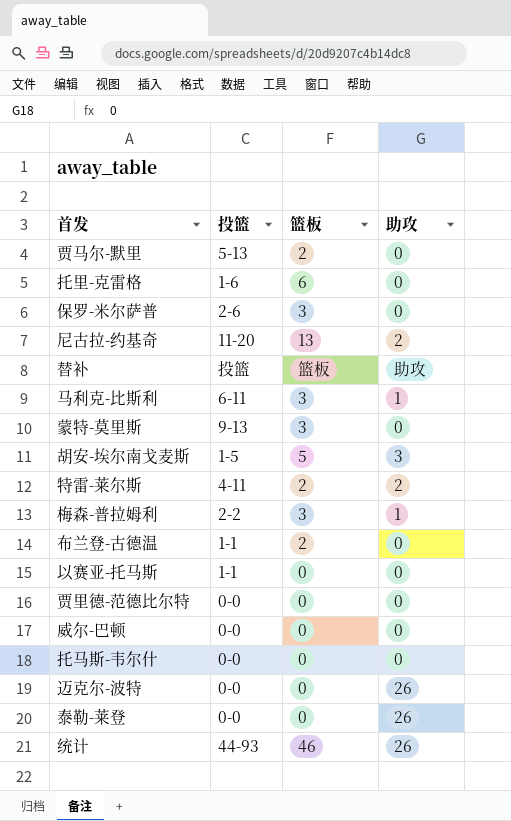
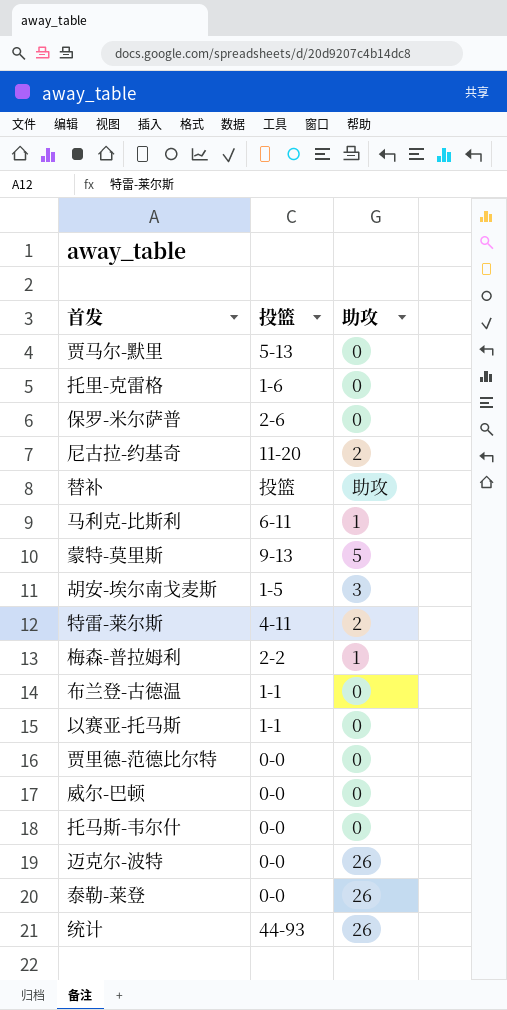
column 篮板 | position: 3 -> none
蒙特-莫里斯 | 助攻: 0 -> 5

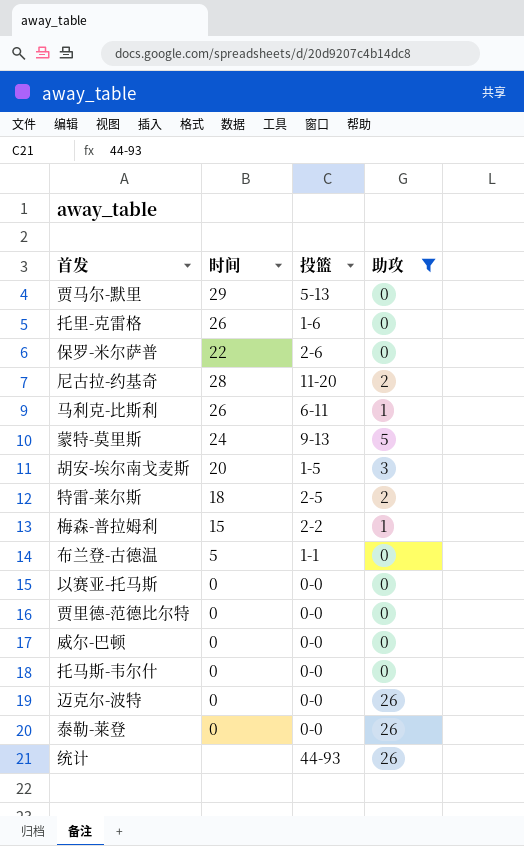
filter: none -> 助攻 != 助攻
column 时间 | position: none -> 2
特雷-莱尔斯 | 投篮: 4-11 -> 2-5
以赛亚-托马斯 | 投篮: 1-1 -> 0-0

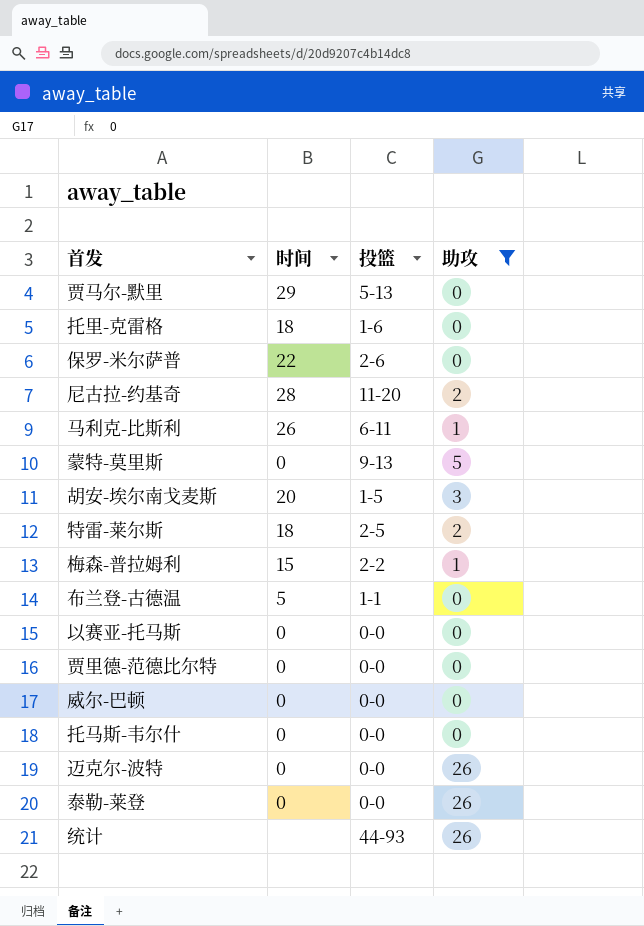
托里-克雷格 | 时间: 26 -> 18
蒙特-莫里斯 | 时间: 24 -> 0

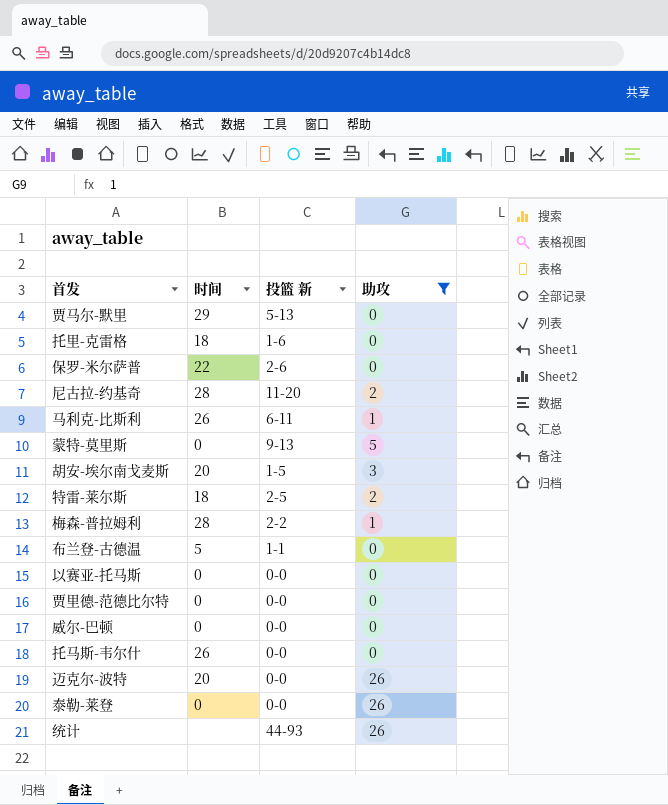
column name: 投篮 -> 投篮 新
梅森-普拉姆利 | 时间: 15 -> 28
托马斯-韦尔什 | 时间: 0 -> 26
迈克尔-波特 | 时间: 0 -> 20

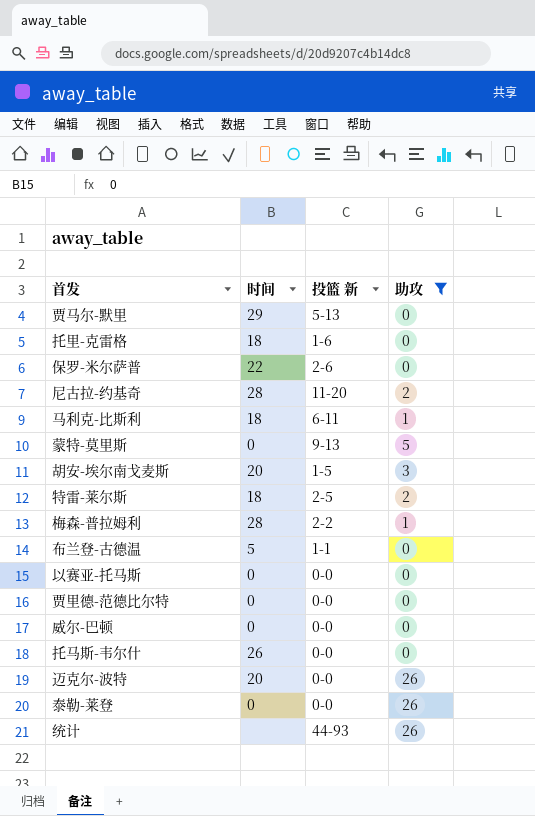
马利克-比斯利 | 时间: 26 -> 18

